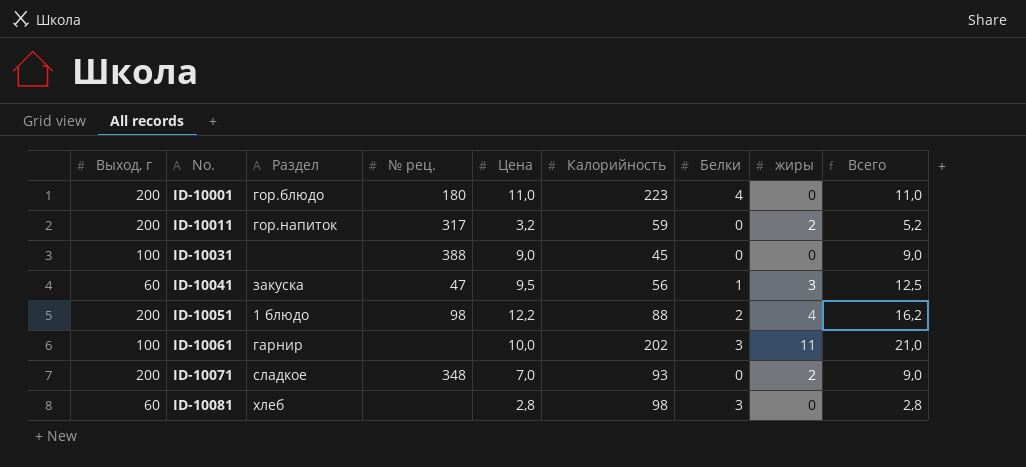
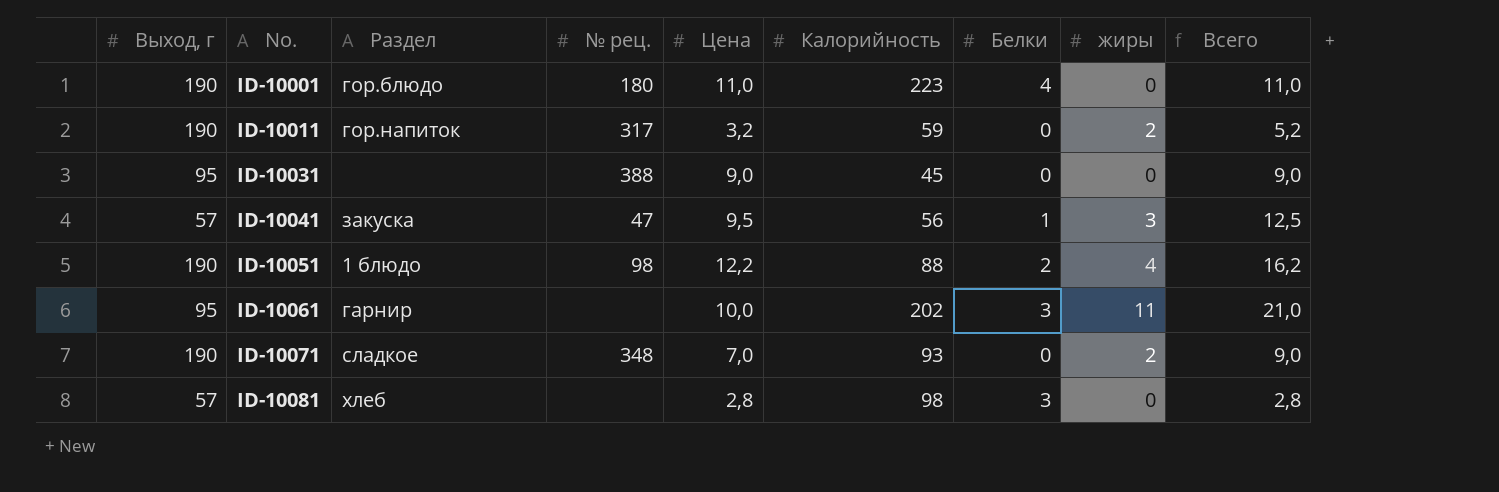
ID-10001 | Выход, г: 200 -> 190
ID-10011 | Выход, г: 200 -> 190
ID-10031 | Выход, г: 100 -> 95
ID-10041 | Выход, г: 60 -> 57
ID-10051 | Выход, г: 200 -> 190
ID-10061 | Выход, г: 100 -> 95
ID-10071 | Выход, г: 200 -> 190
ID-10081 | Выход, г: 60 -> 57

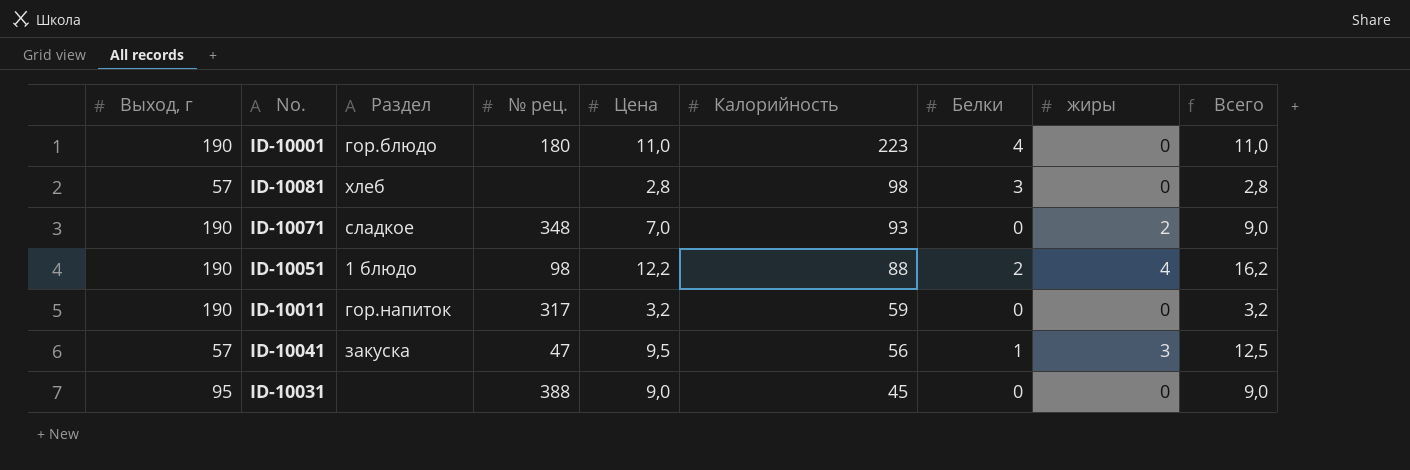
row order: No. ascending -> Калорийность descending
row ID-10061: 95 | гарнир | none | 10,0 | 202 | 3 | 11 | 21,0 -> none
ID-10011 | жиры: 2 -> 0
ID-10011 | Всего: 5,2 -> 3,2

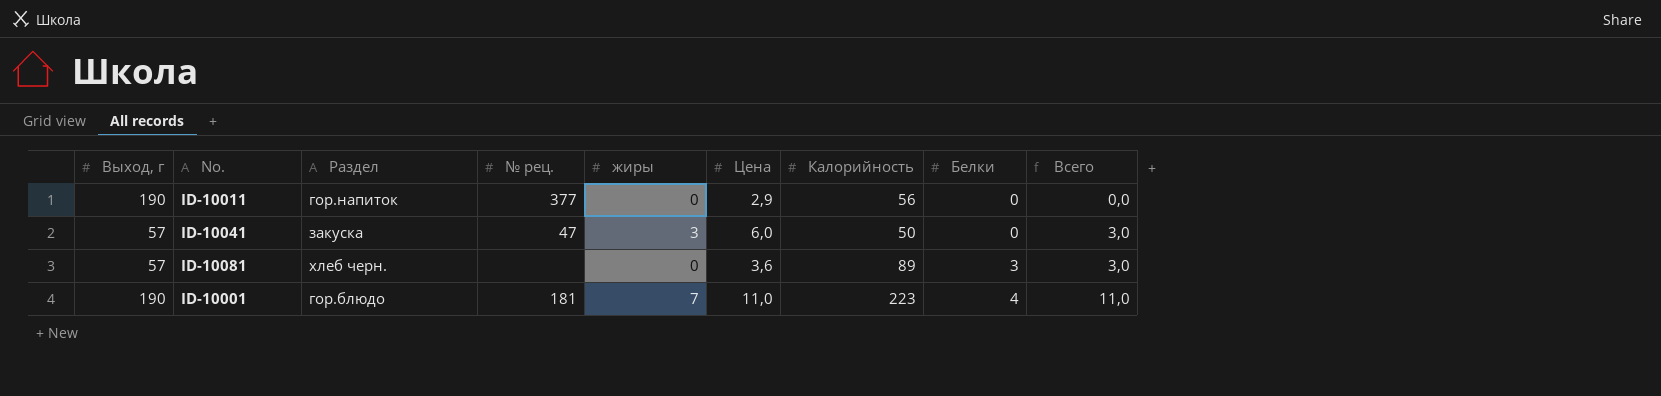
row order: Калорийность descending -> Белки ascending
column жиры | position: 8 -> 5
column Всего | formula: [Цена] + [жиры] -> [жиры] + [Белки]
row ID-10071: 190 | сладкое | 348 | 7,0 | 93 | 0 | 2 | 9,0 -> none
row ID-10051: 190 | 1 блюдо | 98 | 12,2 | 88 | 2 | 4 | 16,2 -> none
row ID-10031: 95 | none | 388 | 9,0 | 45 | 0 | 0 | 9,0 -> none
ID-10011 | № рец.: 317 -> 377
ID-10011 | Цена: 3,2 -> 2,9
ID-10011 | Калорийность: 59 -> 56
ID-10041 | Цена: 9,5 -> 6,0
ID-10041 | Калорийность: 56 -> 50
ID-10041 | Белки: 1 -> 0
ID-10081 | Раздел: хлеб -> хлеб черн.
ID-10081 | Цена: 2,8 -> 3,6
ID-10081 | Калорийность: 98 -> 89
ID-10001 | № рец.: 180 -> 181
ID-10001 | жиры: 0 -> 7

